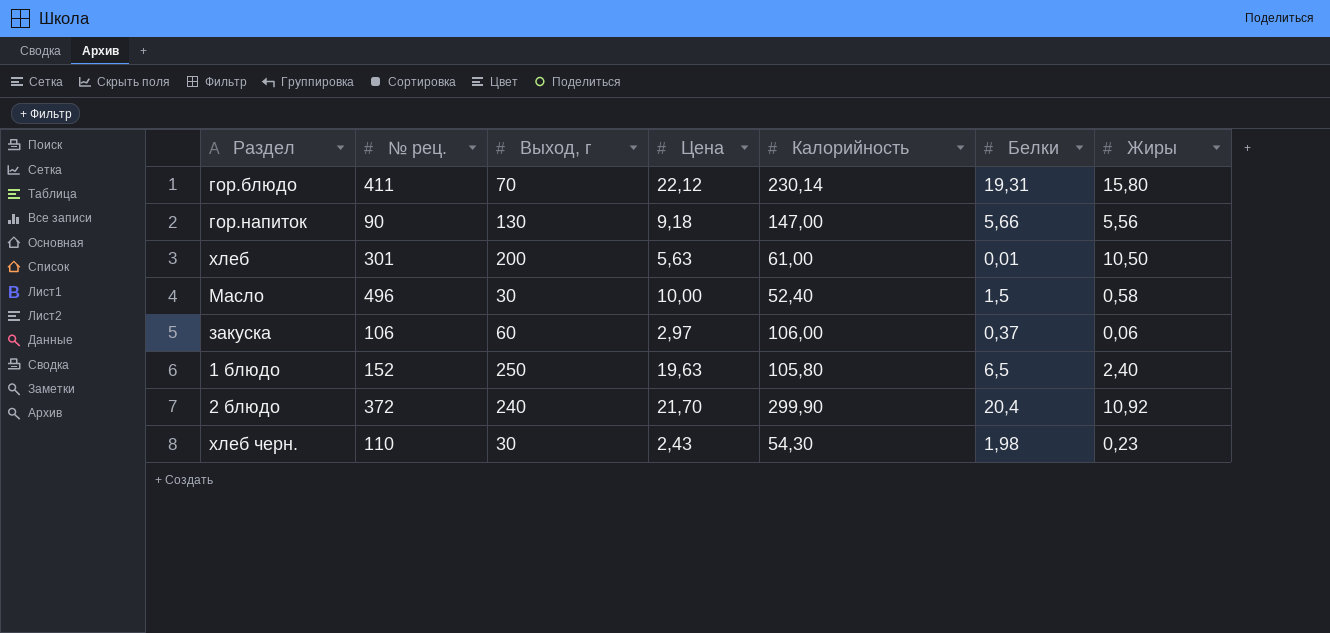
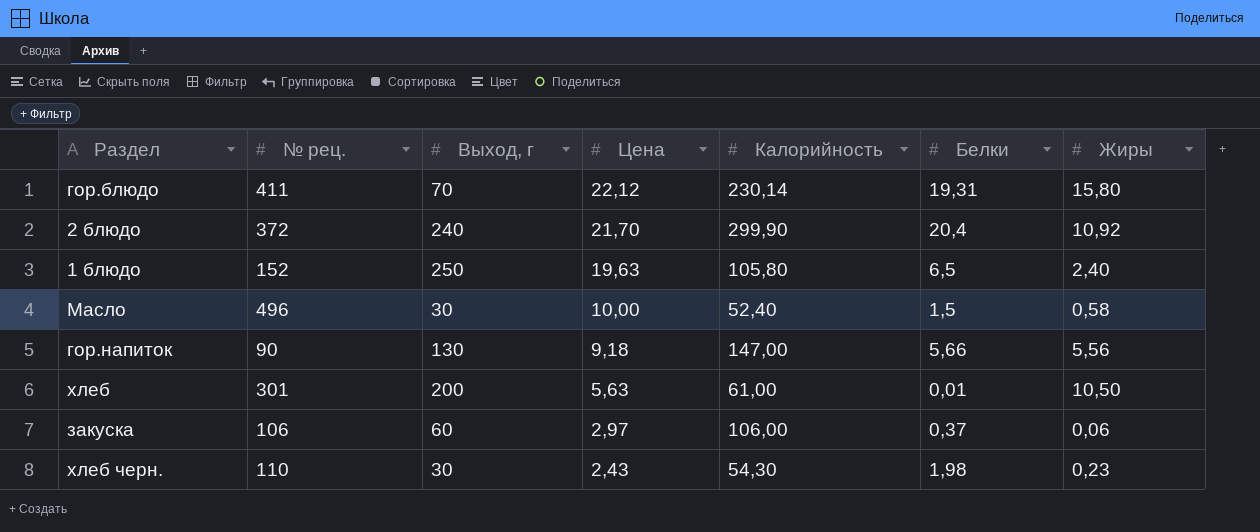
row order: none -> Цена descending

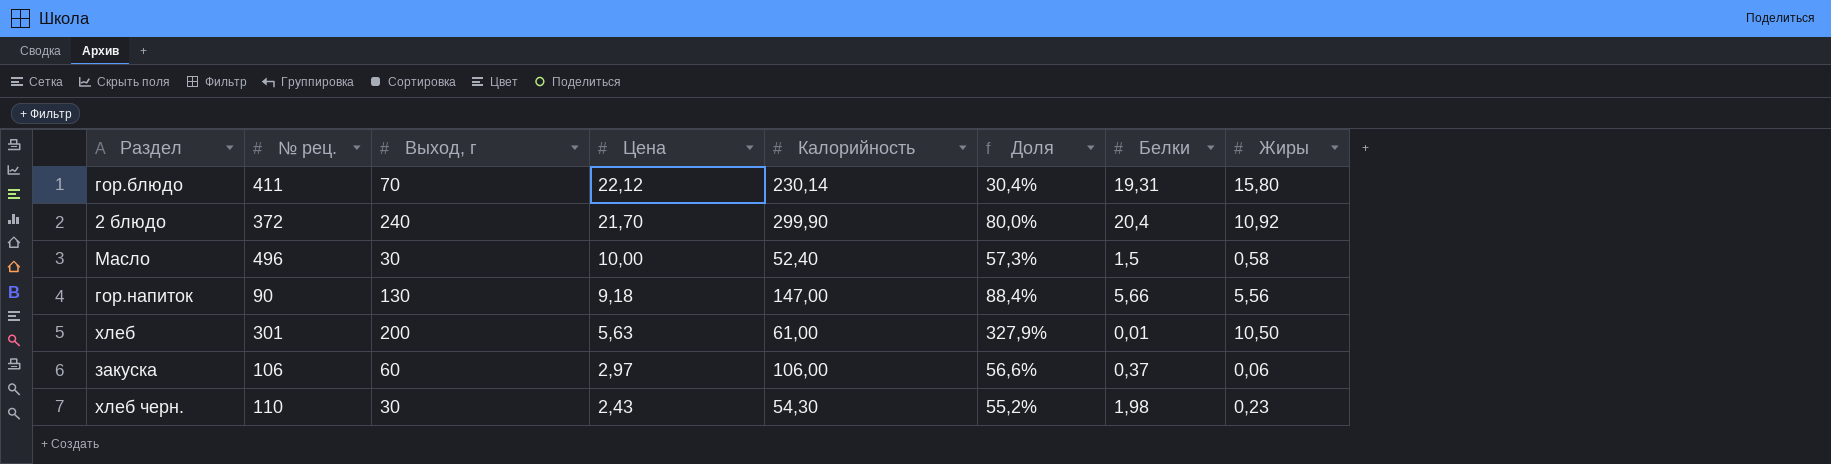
column Доля | formula: none -> [Выход, г] / [Калорийность]
row 1 блюдо: 152 | 250 | 19,63 | 105,80 | 6,5 | 2,40 -> none

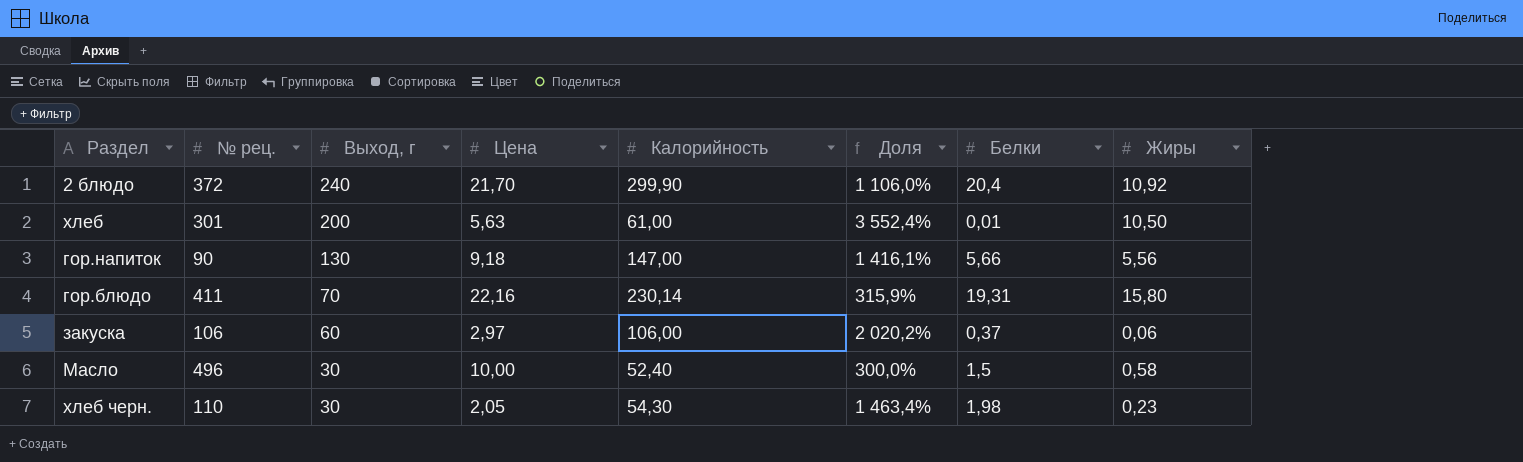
row order: Цена descending -> Выход, г descending
column Доля | formula: [Выход, г] / [Калорийность] -> [Выход, г] / [Цена]
гор.блюдо | Цена: 22,12 -> 22,16
хлеб черн. | Цена: 2,43 -> 2,05

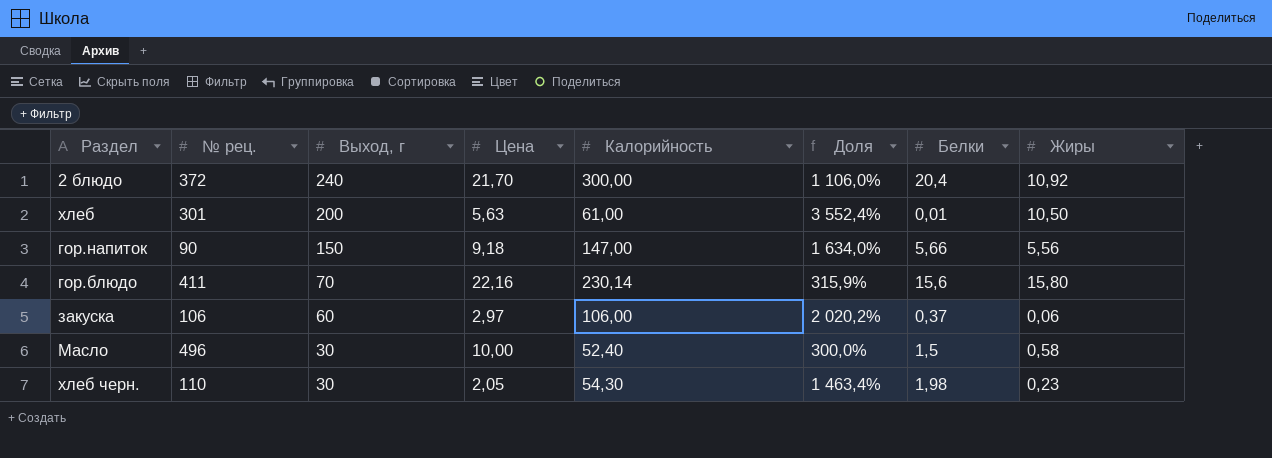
2 блюдо | Калорийность: 299,90 -> 300,00
гор.напиток | Выход, г: 130 -> 150
гор.напиток | Доля: 1 416,1% -> 1 634,0%
гор.блюдо | Белки: 19,31 -> 15,6

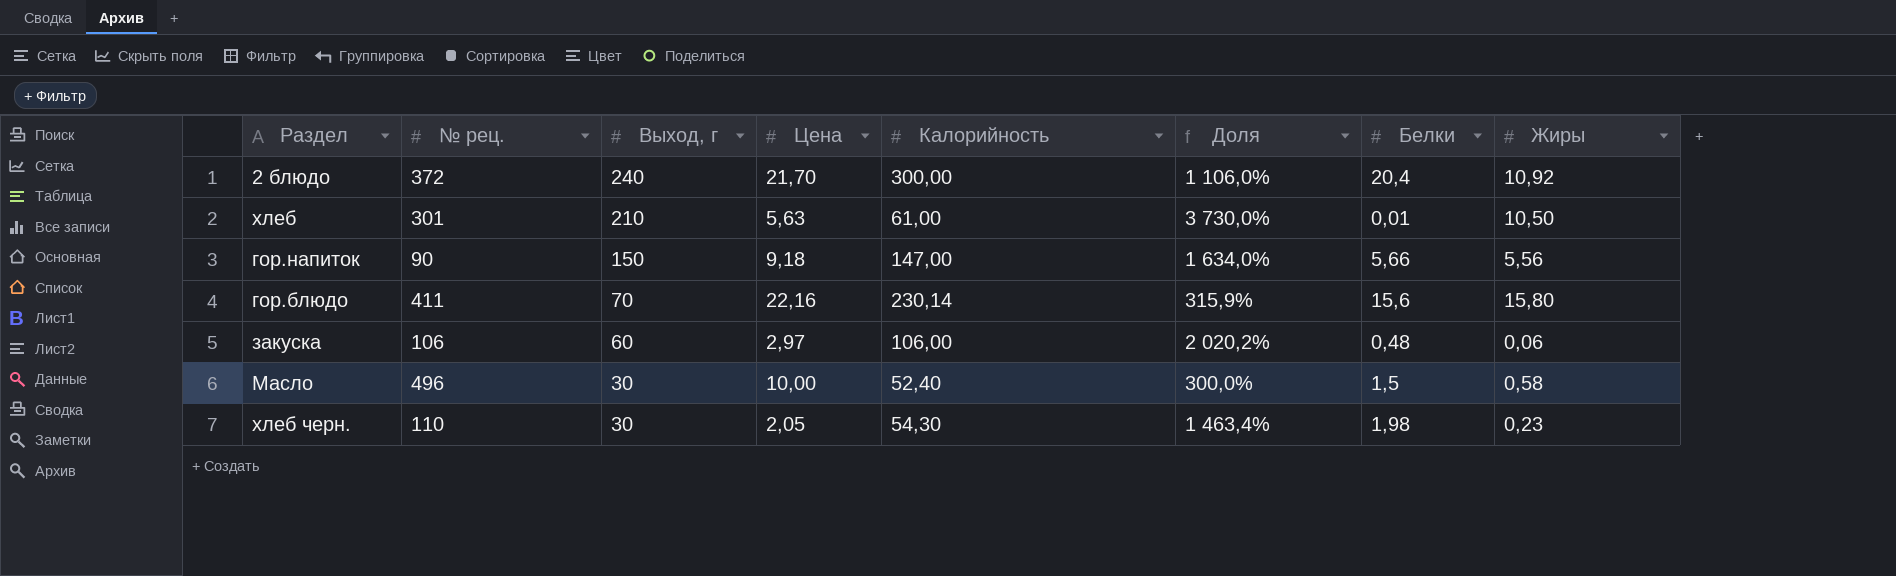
хлеб | Выход, г: 200 -> 210
хлеб | Доля: 3 552,4% -> 3 730,0%
закуска | Белки: 0,37 -> 0,48

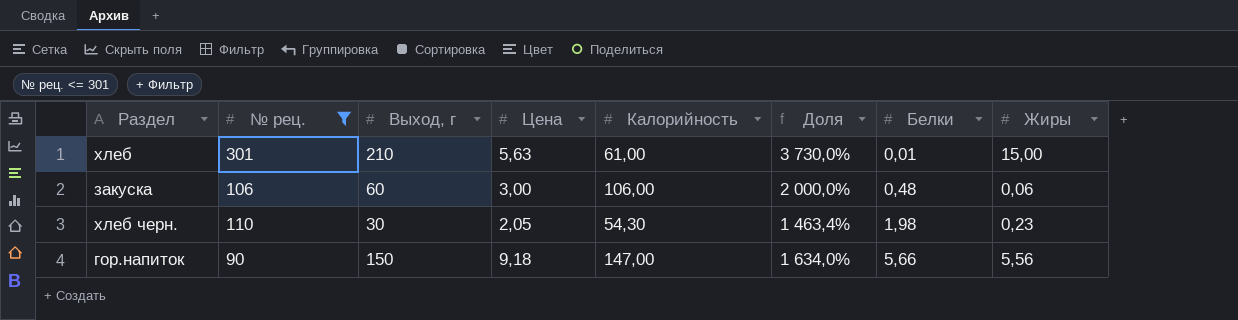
filter: none -> № рец. <= 301
row order: Выход, г descending -> Белки ascending
хлеб | Жиры: 10,50 -> 15,00
закуска | Цена: 2,97 -> 3,00
закуска | Доля: 2 020,2% -> 2 000,0%

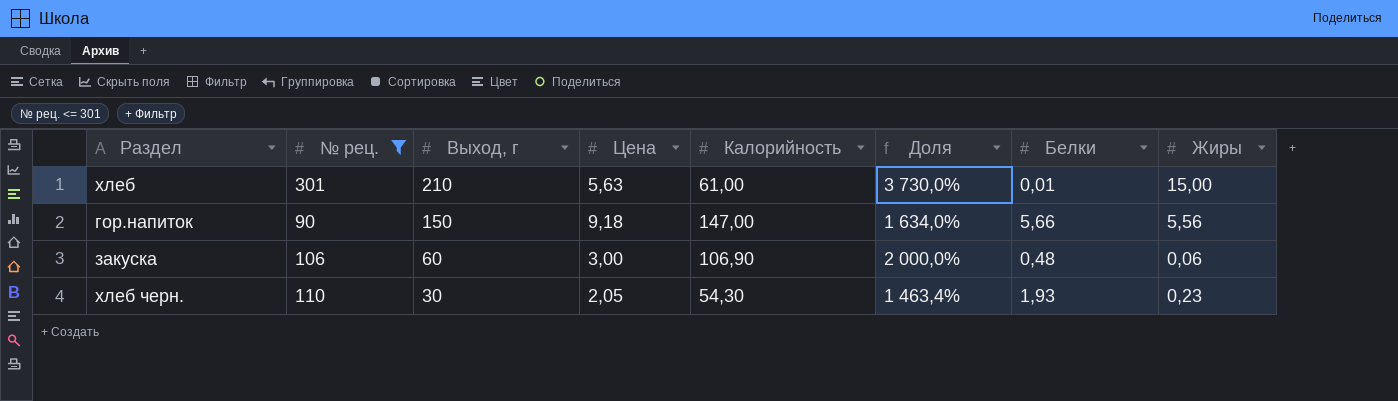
row order: Белки ascending -> Выход, г descending
закуска | Калорийность: 106,00 -> 106,90
хлеб черн. | Белки: 1,98 -> 1,93

